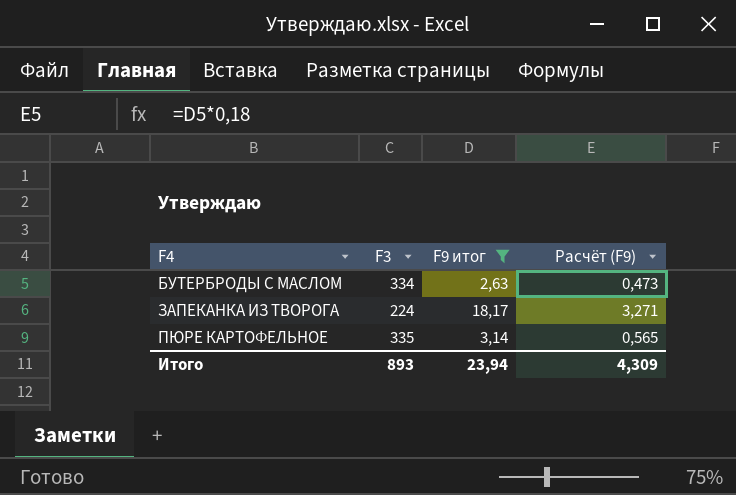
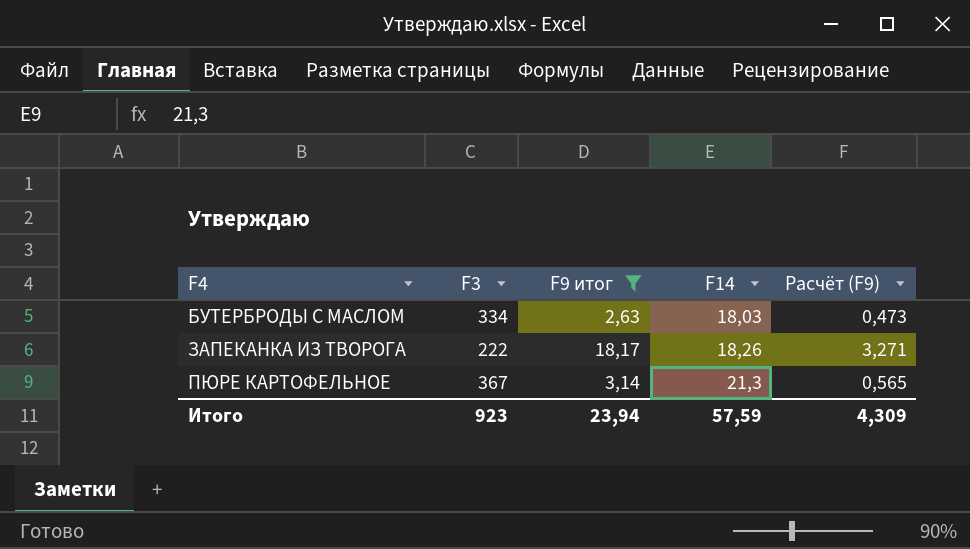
column F14 | position: none -> 4
ЗАПЕКАНКА ИЗ ТВОРОГА | F3: 224 -> 222
ПЮРЕ КАРТОФЕЛЬНОЕ | F3: 335 -> 367
Итого | F3: 893 -> 923

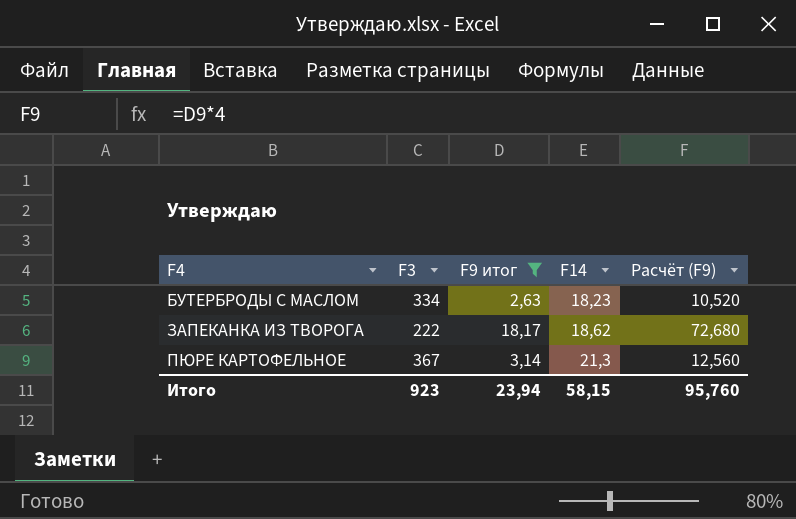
column Расчёт (F9) | formula: [F9 итог] * 0,18 -> [F9 итог] * 4
БУТЕРБРОДЫ С МАСЛОМ | F14: 18,03 -> 18,23
ЗАПЕКАНКА ИЗ ТВОРОГА | F14: 18,26 -> 18,62
Итого | F14: 57,59 -> 58,15
Итого | Расчёт (F9): 4,309 -> 95,760

